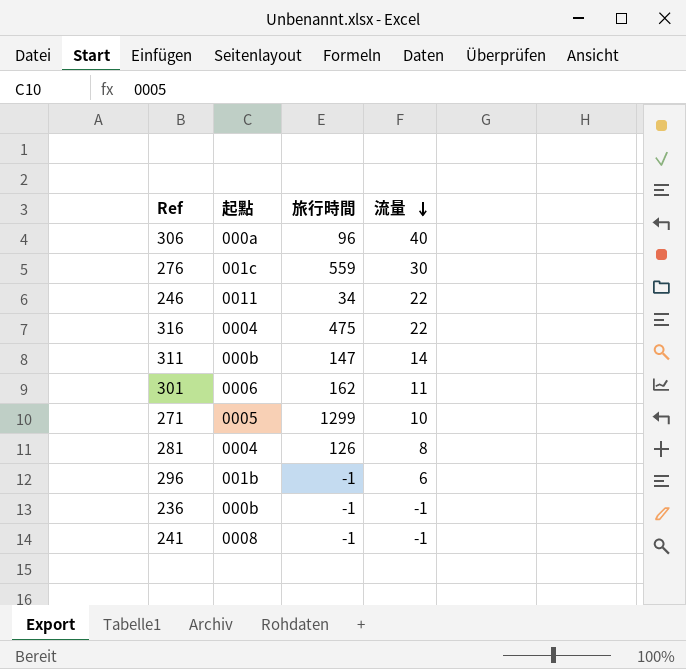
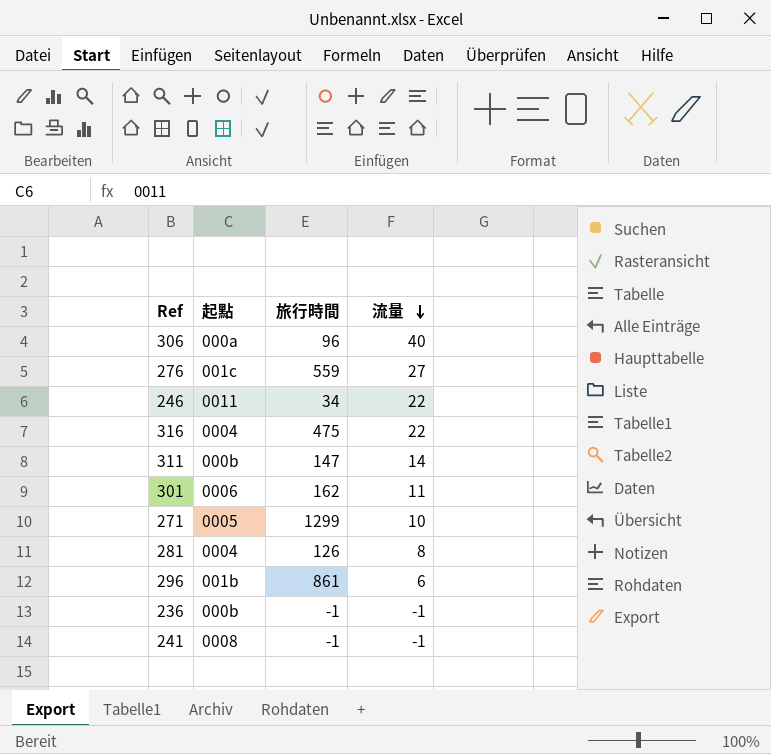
276 | 流量: 30 -> 27
296 | 旅行時間: -1 -> 861

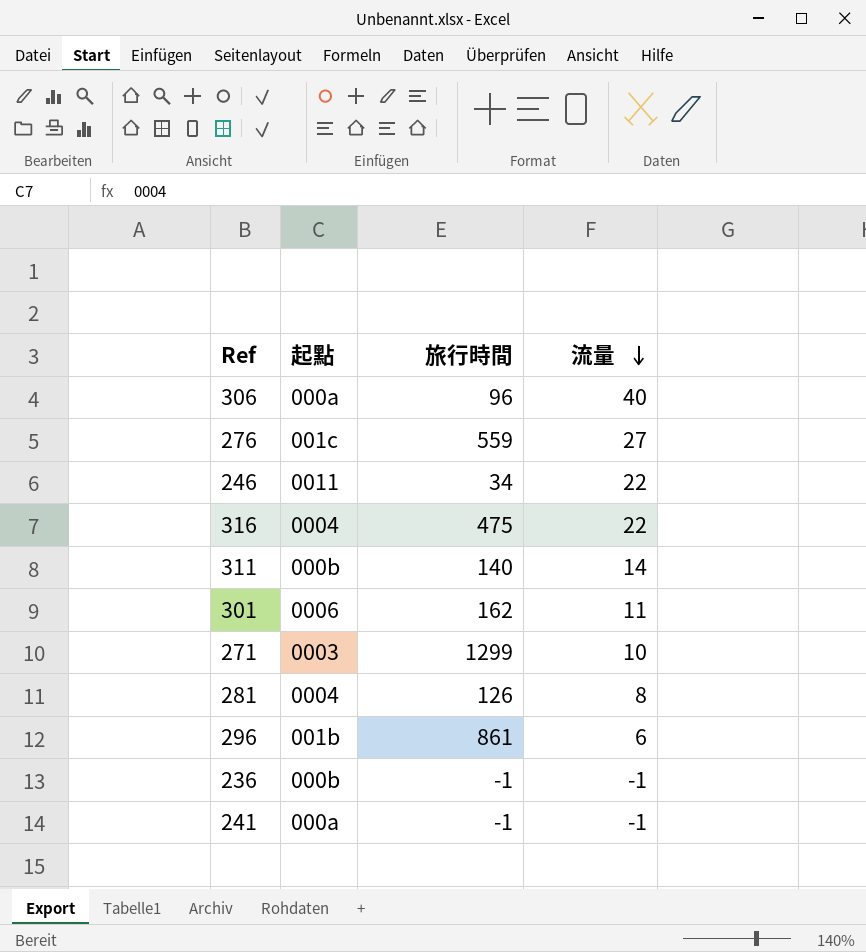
311 | 旅行時間: 147 -> 140
271 | 起點: 0005 -> 0003
241 | 起點: 0008 -> 000a

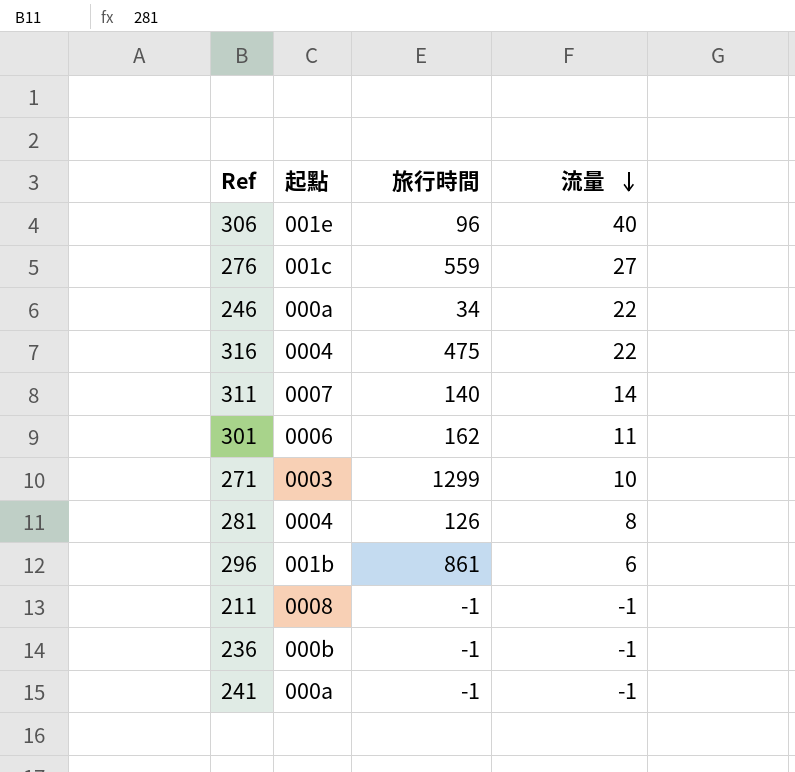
306 | 起點: 000a -> 001e
246 | 起點: 0011 -> 000a
311 | 起點: 000b -> 0007
row 211: none -> 0008 | -1 | -1

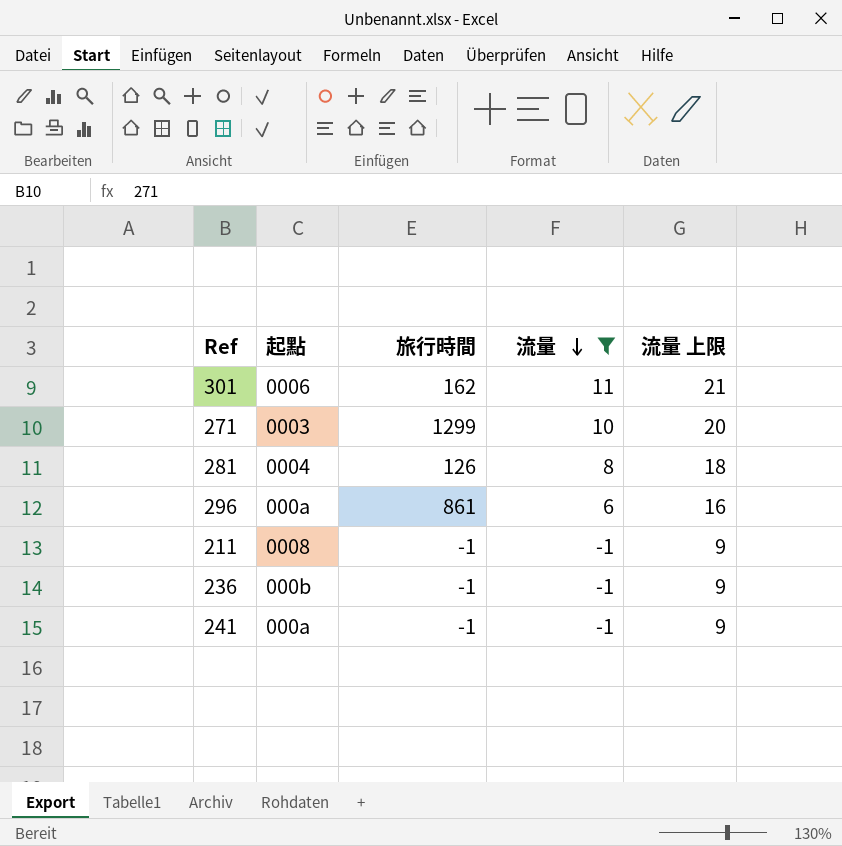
filter: none -> 流量 <= 11
column 流量 上限 | formula: none -> [流量] + 10
296 | 起點: 001b -> 000a

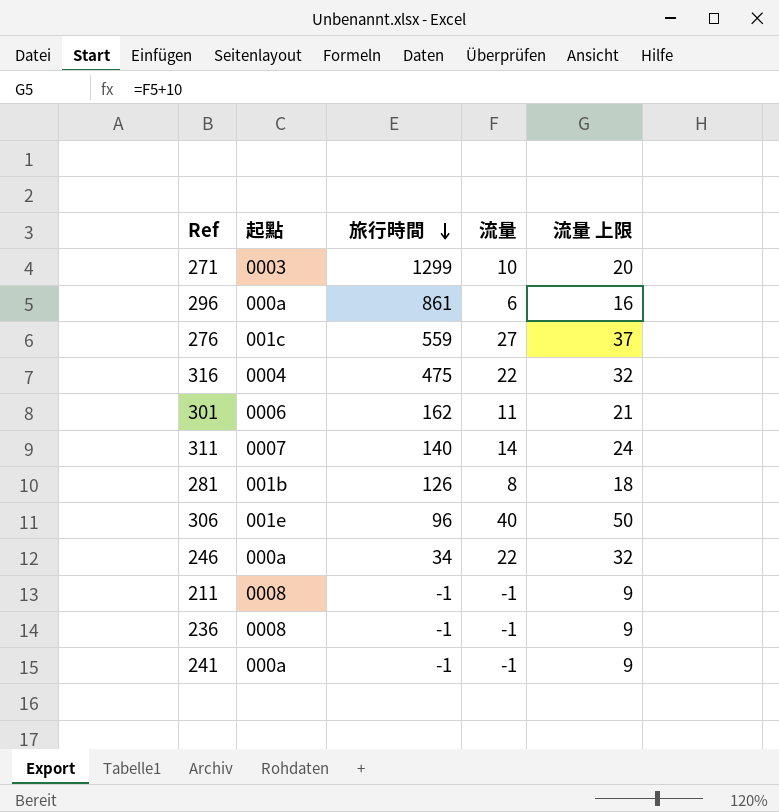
filter: 流量 <= 11 -> none
row order: 流量 descending -> 旅行時間 descending
281 | 起點: 0004 -> 001b
236 | 起點: 000b -> 0008

